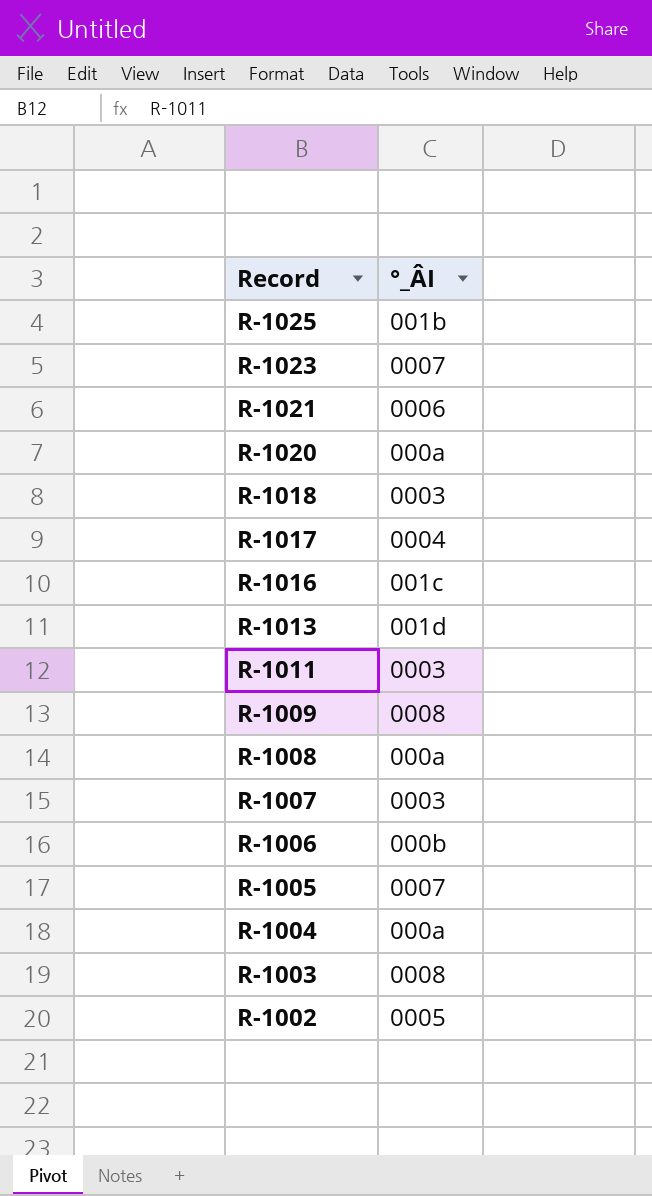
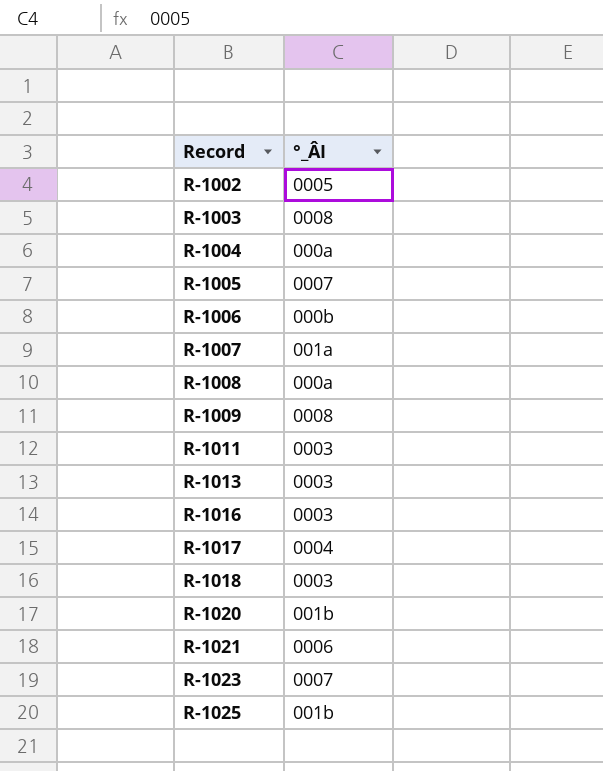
row order: Record descending -> Record ascending
R-1007 | °_ÂI: 0003 -> 001a
R-1013 | °_ÂI: 001d -> 0003
R-1016 | °_ÂI: 001c -> 0003
R-1020 | °_ÂI: 000a -> 001b

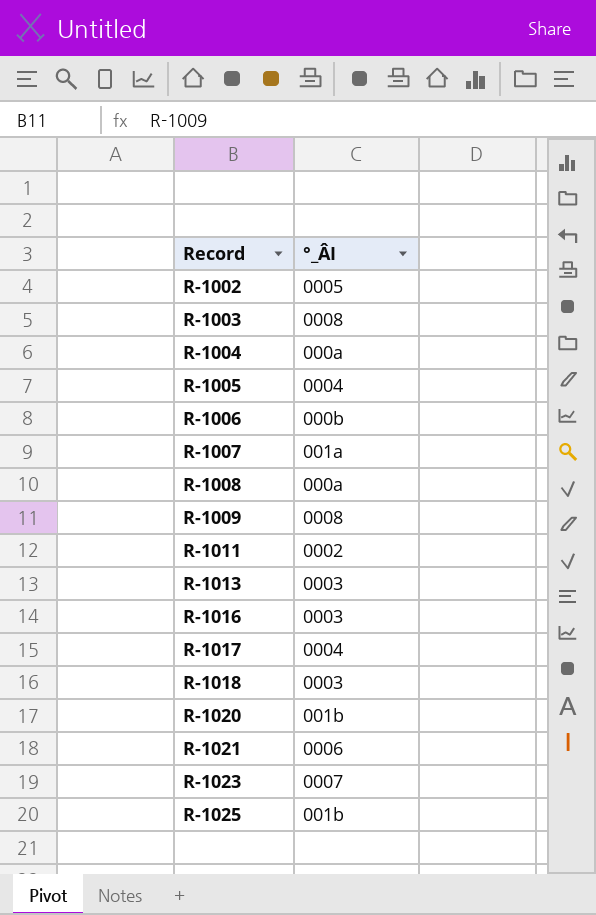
R-1005 | °_ÂI: 0007 -> 0004
R-1011 | °_ÂI: 0003 -> 0002

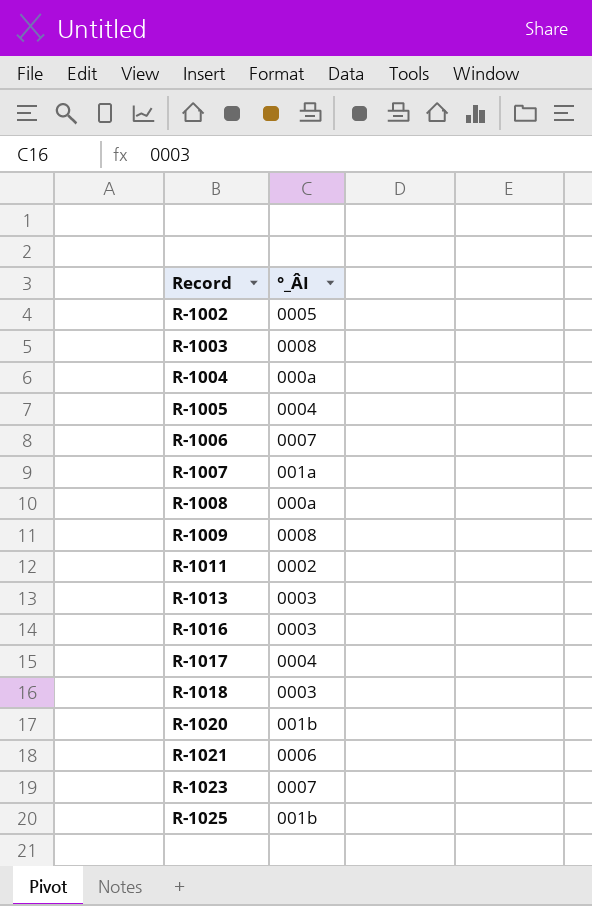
R-1006 | °_ÂI: 000b -> 0007

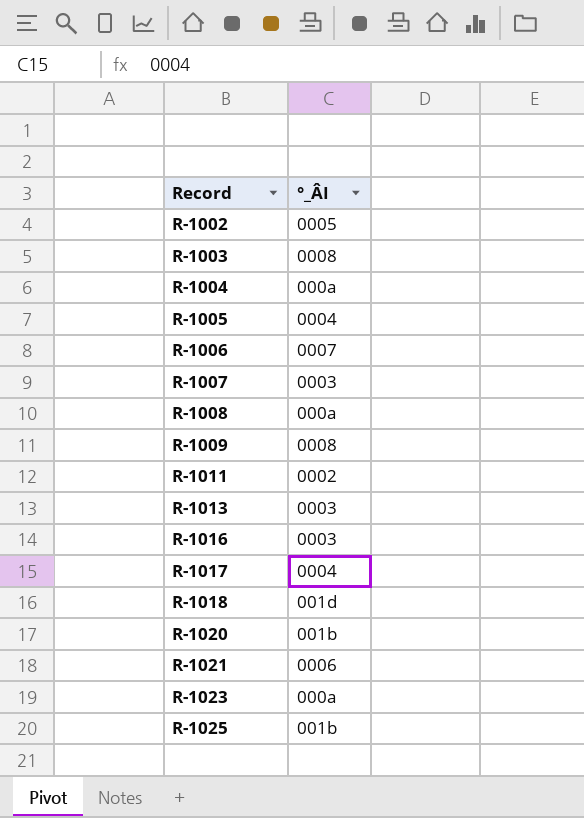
R-1007 | °_ÂI: 001a -> 0003
R-1018 | °_ÂI: 0003 -> 001d
R-1023 | °_ÂI: 0007 -> 000a

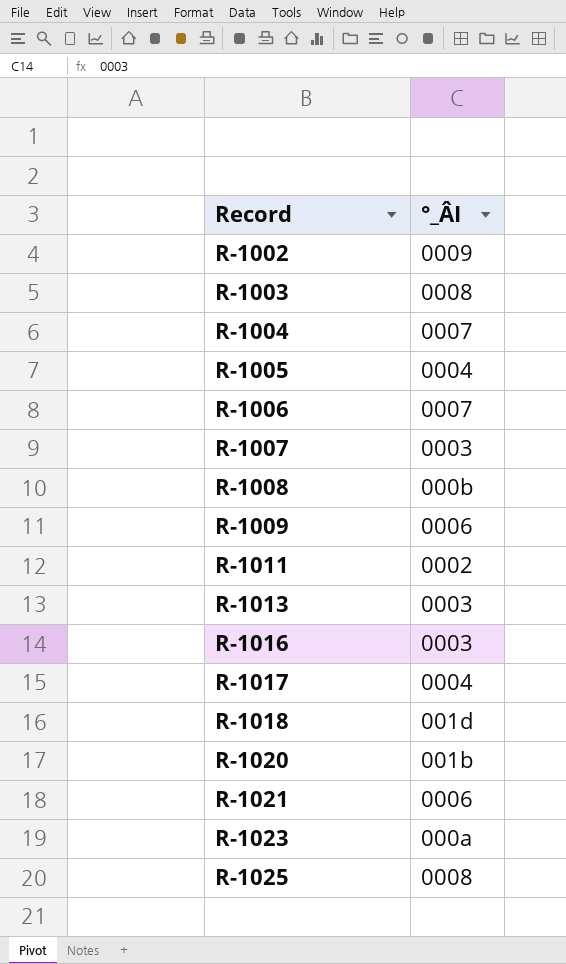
R-1002 | °_ÂI: 0005 -> 0009
R-1004 | °_ÂI: 000a -> 0007
R-1008 | °_ÂI: 000a -> 000b
R-1009 | °_ÂI: 0008 -> 0006
R-1025 | °_ÂI: 001b -> 0008

